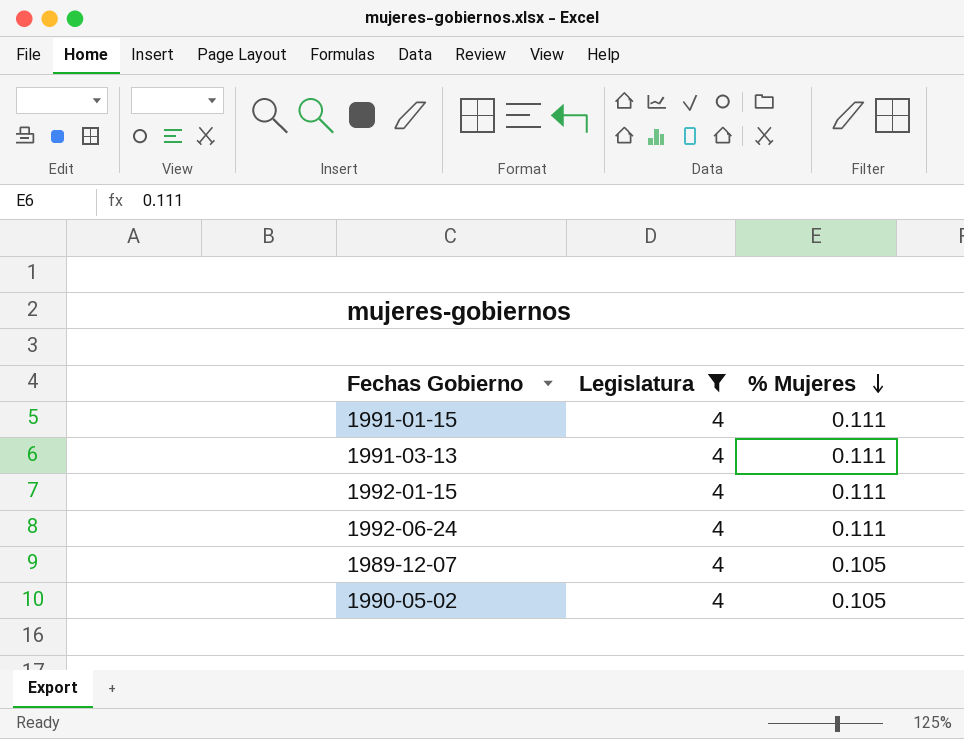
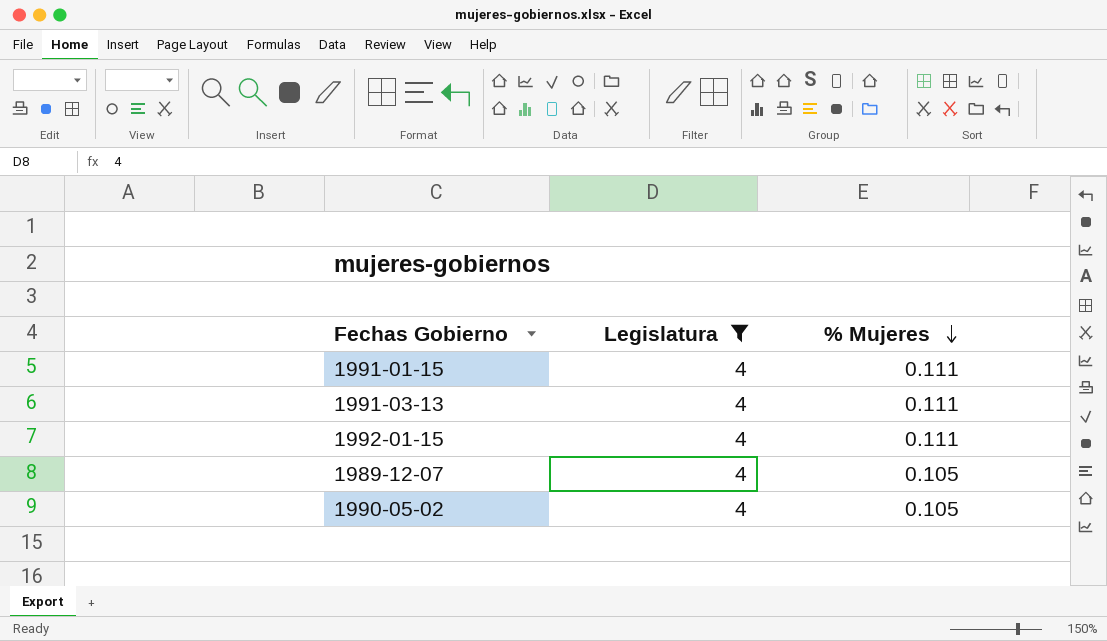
row 1992-06-24: 4 | 0.111 -> none

